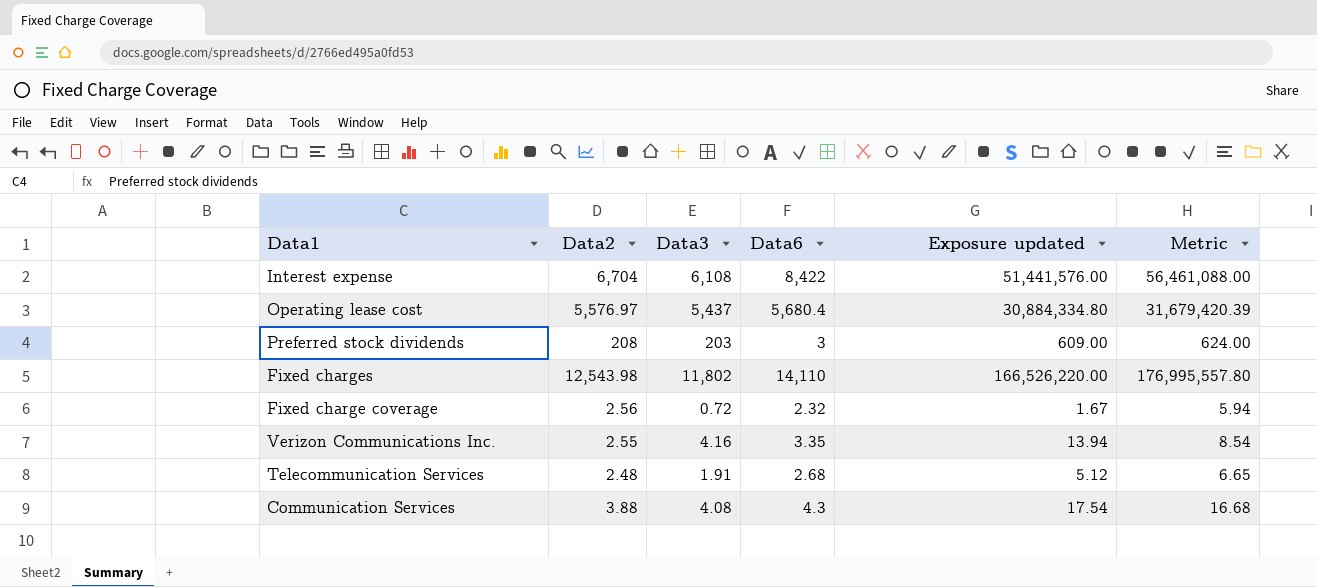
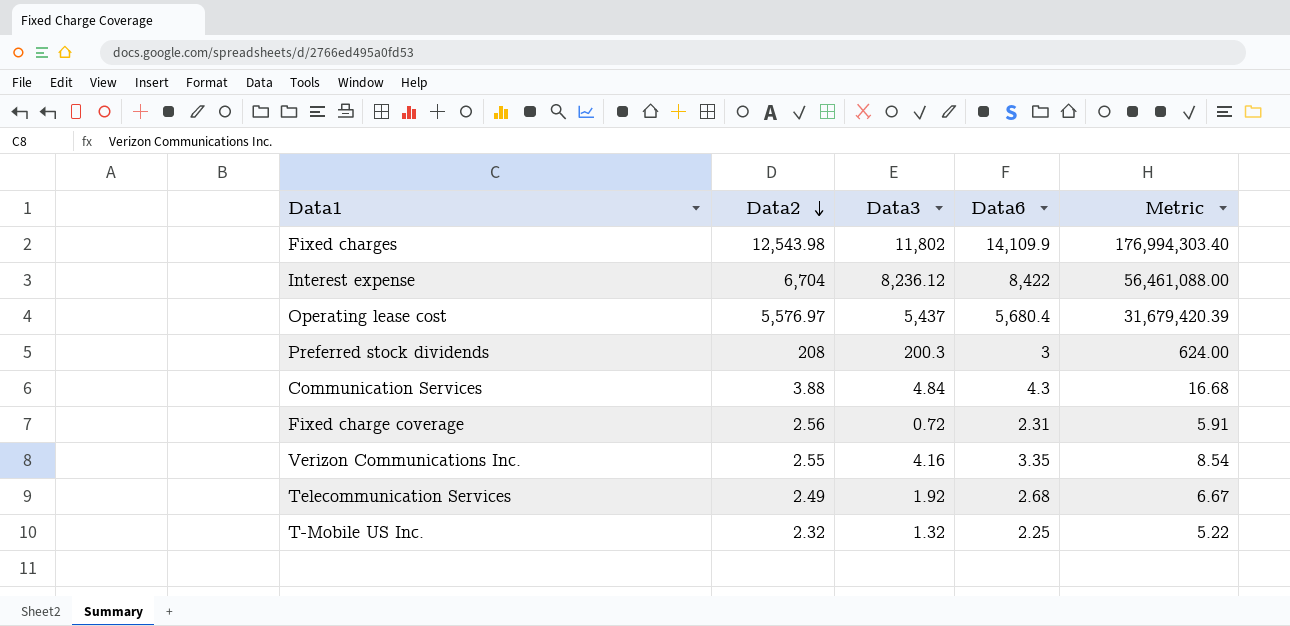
row order: none -> Data2 descending
column Exposure updated | formula: [Data3] * [Data6] -> none
Fixed charges | Data6: 14,110 -> 14,109.9
Fixed charges | Metric: 176,995,557.80 -> 176,994,303.40
Interest expense | Data3: 6,108 -> 8,236.12
Preferred stock dividends | Data3: 203 -> 200.3
Communication Services | Data3: 4.08 -> 4.84
Fixed charge coverage | Data6: 2.32 -> 2.31
Fixed charge coverage | Metric: 5.94 -> 5.91
Telecommunication Services | Data2: 2.48 -> 2.49
Telecommunication Services | Data3: 1.91 -> 1.92
Telecommunication Services | Metric: 6.65 -> 6.67
row T-Mobile US Inc.: none -> 2.32 | 1.32 | 2.25 | 5.22

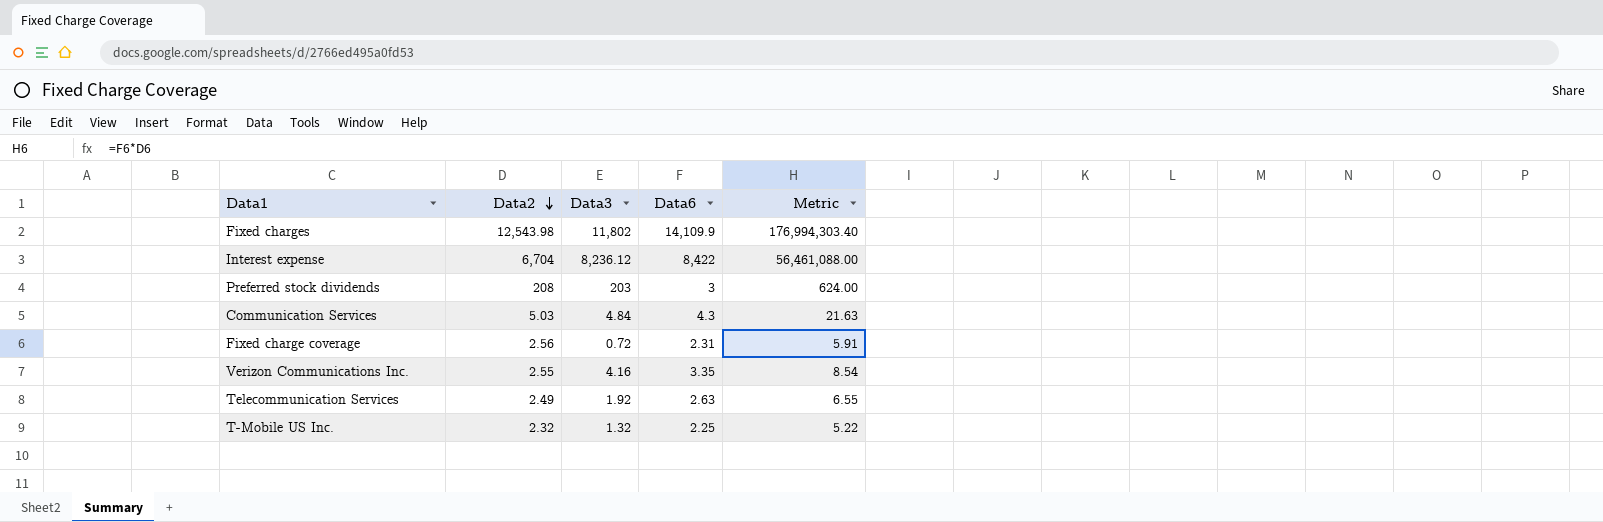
row Operating lease cost: 5,576.97 | 5,437 | 5,680.4 | 31,679,420.39 -> none
Preferred stock dividends | Data3: 200.3 -> 203
Communication Services | Data2: 3.88 -> 5.03
Communication Services | Metric: 16.68 -> 21.63
Telecommunication Services | Data6: 2.68 -> 2.63
Telecommunication Services | Metric: 6.67 -> 6.55

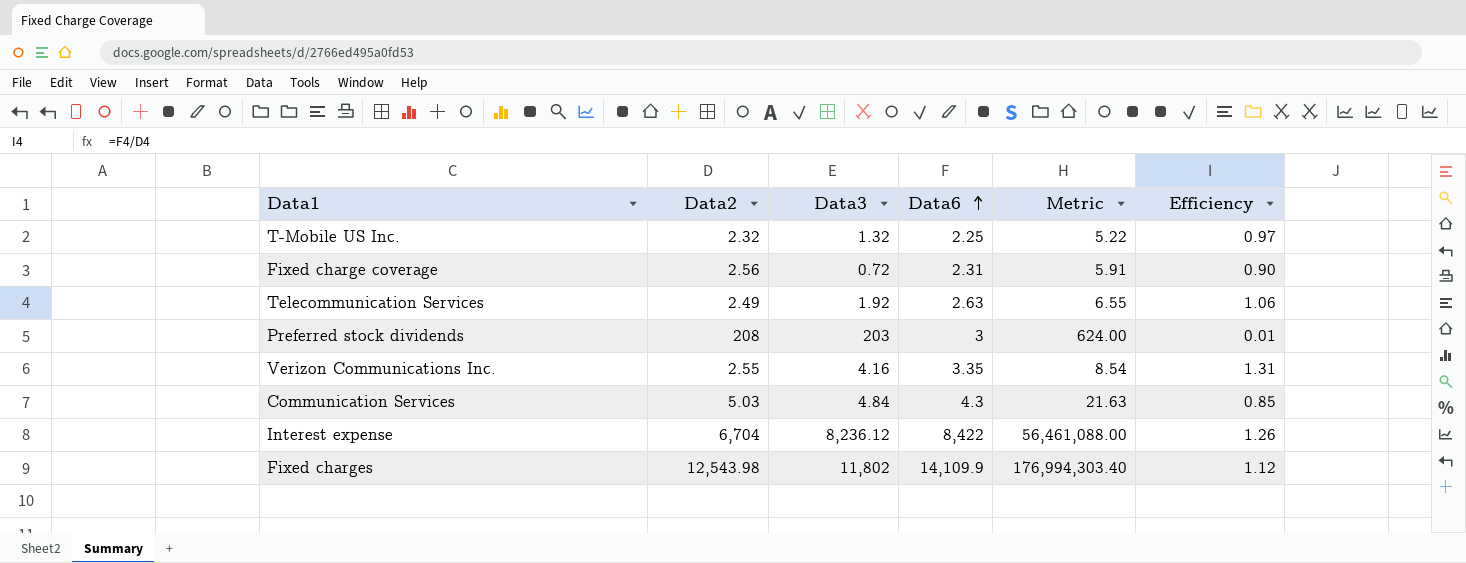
row order: Data2 descending -> Data6 ascending
column Efficiency | formula: none -> [Data6] / [Data2]

